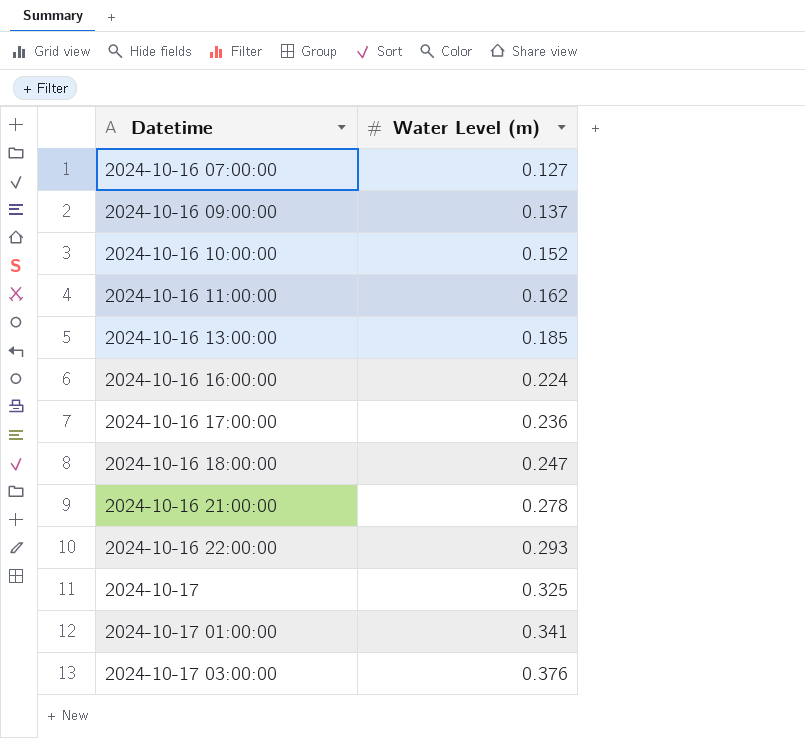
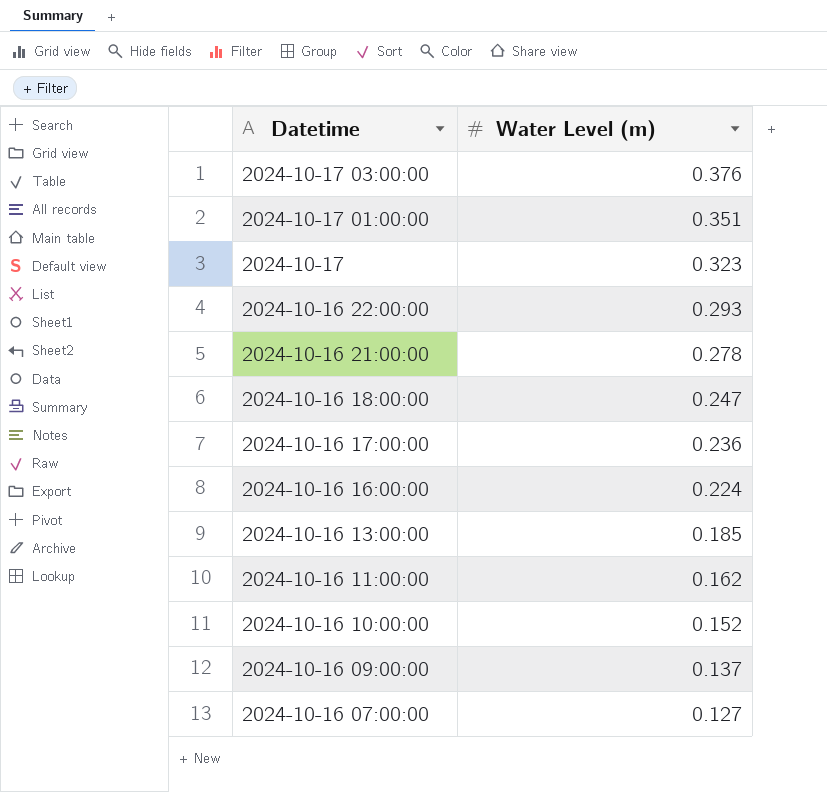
row order: Datetime ascending -> Datetime descending
2024-10-17 01:00:00 | Water Level (m): 0.341 -> 0.351
2024-10-17 | Water Level (m): 0.325 -> 0.323

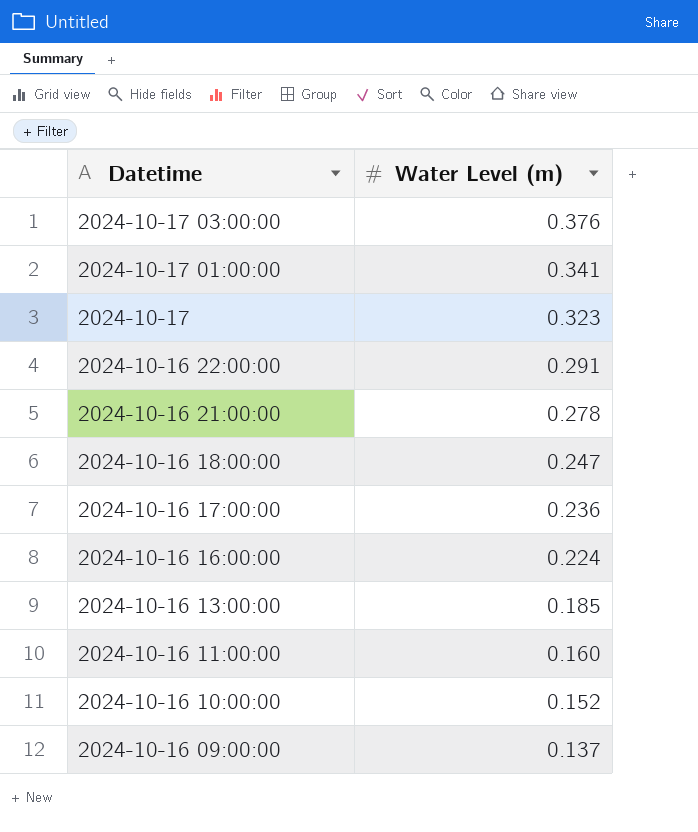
row 2024-10-16 07:00:00: 0.127 -> none
2024-10-17 01:00:00 | Water Level (m): 0.351 -> 0.341
2024-10-16 22:00:00 | Water Level (m): 0.293 -> 0.291
2024-10-16 11:00:00 | Water Level (m): 0.162 -> 0.160

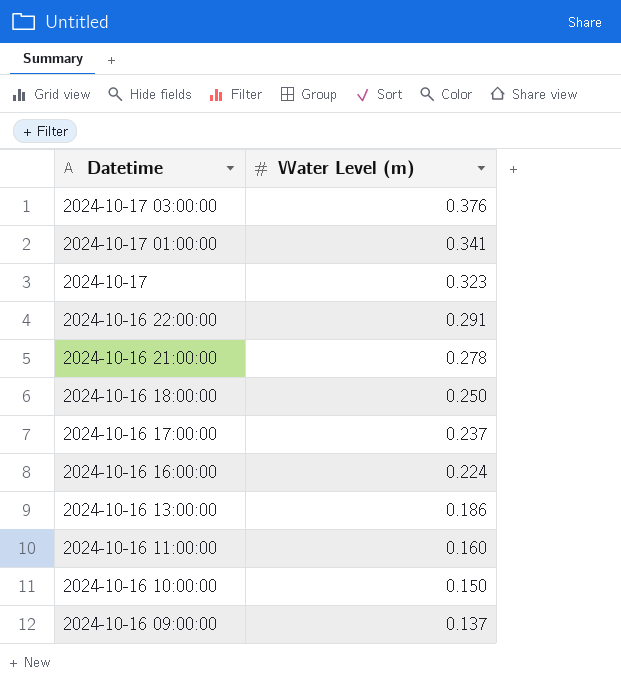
2024-10-16 18:00:00 | Water Level (m): 0.247 -> 0.250
2024-10-16 17:00:00 | Water Level (m): 0.236 -> 0.237
2024-10-16 13:00:00 | Water Level (m): 0.185 -> 0.186
2024-10-16 10:00:00 | Water Level (m): 0.152 -> 0.150

